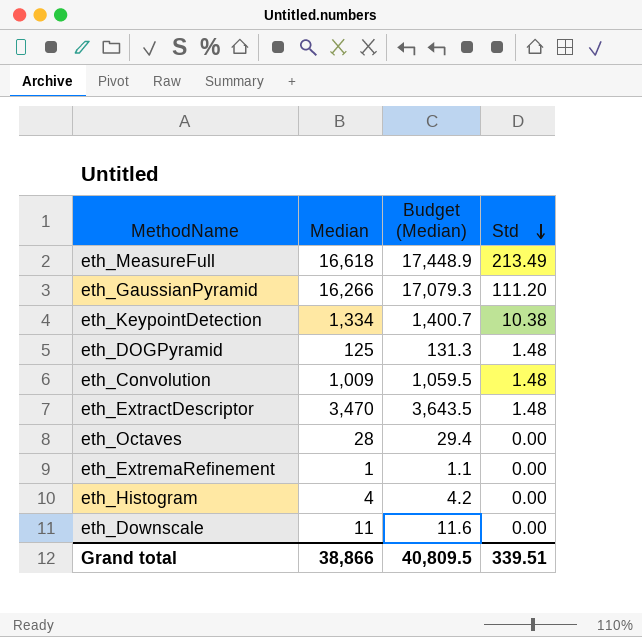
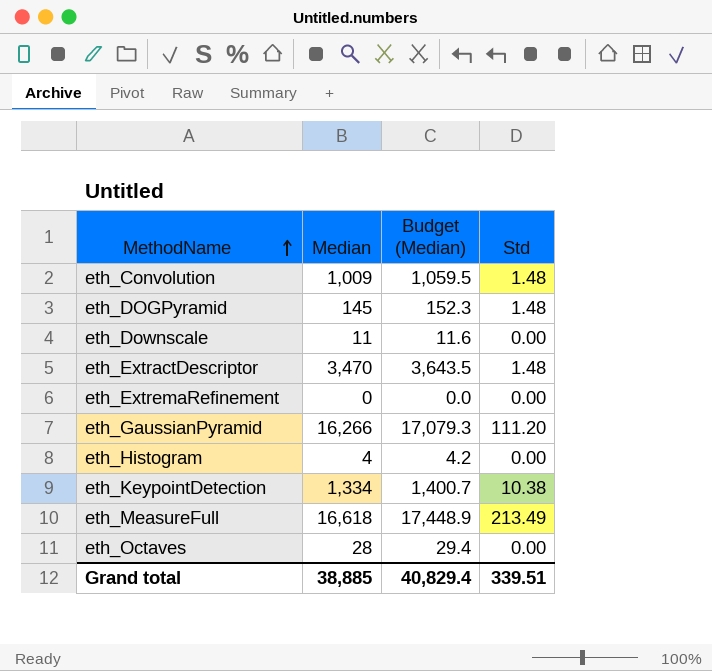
row order: Std descending -> MethodName ascending
eth_DOGPyramid | Median: 125 -> 145
eth_DOGPyramid | Budget (Median): 131.3 -> 152.3
eth_ExtremaRefinement | Median: 1 -> 0
eth_ExtremaRefinement | Budget (Median): 1.1 -> 0.0
Grand total | Median: 38,866 -> 38,885
Grand total | Budget (Median): 40,809.5 -> 40,829.4

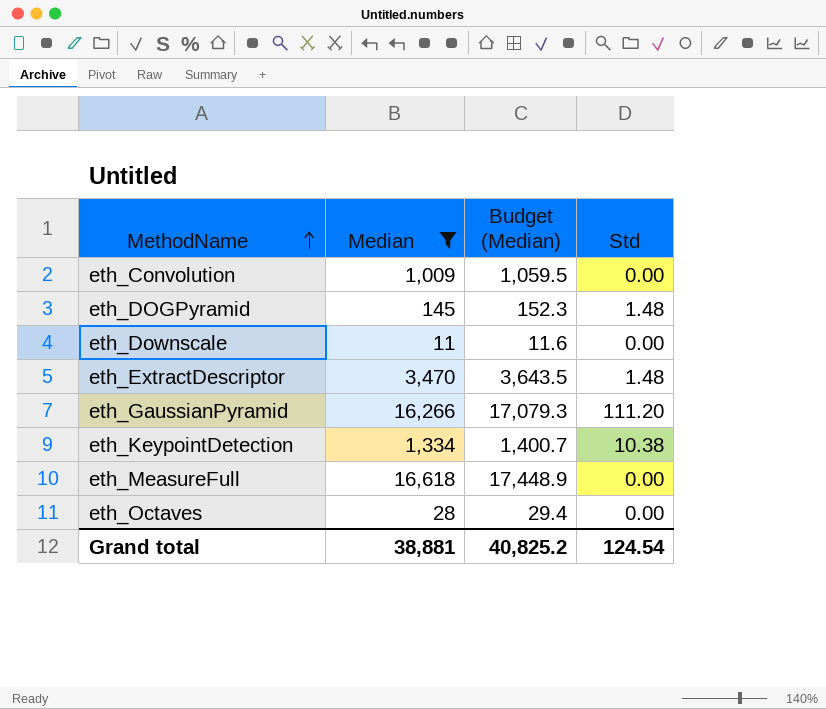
filter: none -> Median >= 11
eth_Convolution | Std: 1.48 -> 0.00
eth_MeasureFull | Std: 213.49 -> 0.00
Grand total | Median: 38,885 -> 38,881
Grand total | Budget (Median): 40,829.4 -> 40,825.2
Grand total | Std: 339.51 -> 124.54

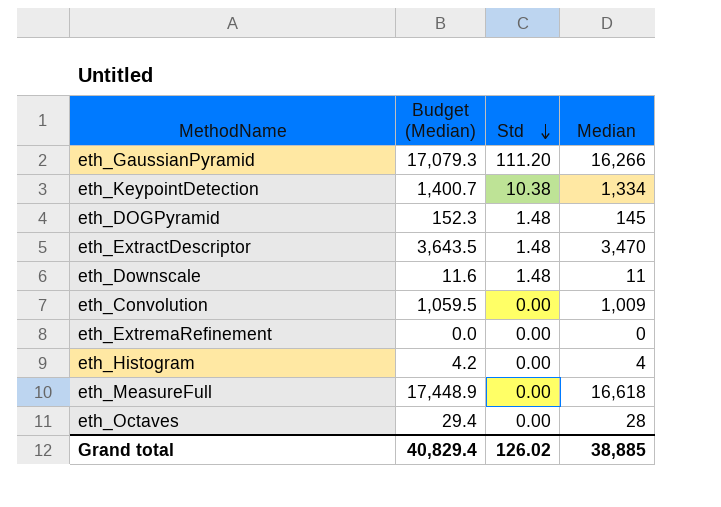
filter: Median >= 11 -> none
row order: MethodName ascending -> Std descending
column Median | position: 2 -> 4
eth_Downscale | Std: 0.00 -> 1.48
Grand total | Budget (Median): 40,825.2 -> 40,829.4
Grand total | Std: 124.54 -> 126.02
Grand total | Median: 38,881 -> 38,885

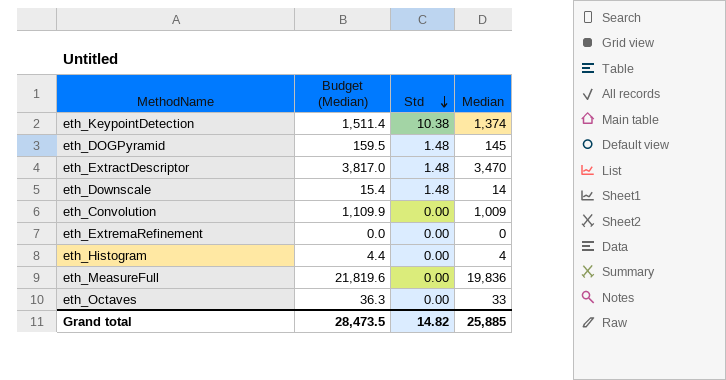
column Budget (Median) | formula: [Median] * 1.05 -> [Median] * 1.1
row eth_GaussianPyramid: 17,079.3 | 111.20 | 16,266 -> none
eth_KeypointDetection | Median: 1,334 -> 1,374
eth_Downscale | Median: 11 -> 14
eth_MeasureFull | Median: 16,618 -> 19,836
eth_Octaves | Median: 28 -> 33
Grand total | Budget (Median): 40,829.4 -> 28,473.5
Grand total | Std: 126.02 -> 14.82
Grand total | Median: 38,885 -> 25,885

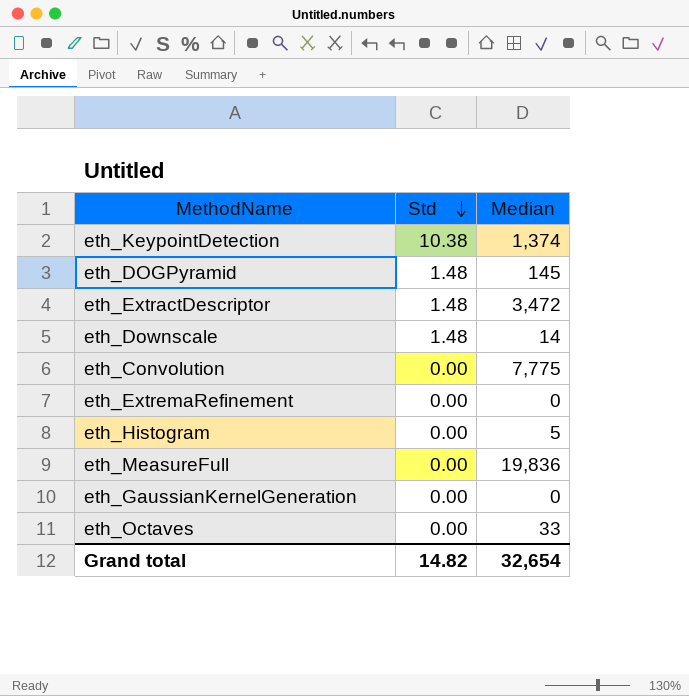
column Budget (Median) | formula: [Median] * 1.1 -> none
eth_ExtractDescriptor | Median: 3,470 -> 3,472
eth_Convolution | Median: 1,009 -> 7,775
eth_Histogram | Median: 4 -> 5
row eth_GaussianKernelGeneration: none -> 0.00 | 0
Grand total | Median: 25,885 -> 32,654

